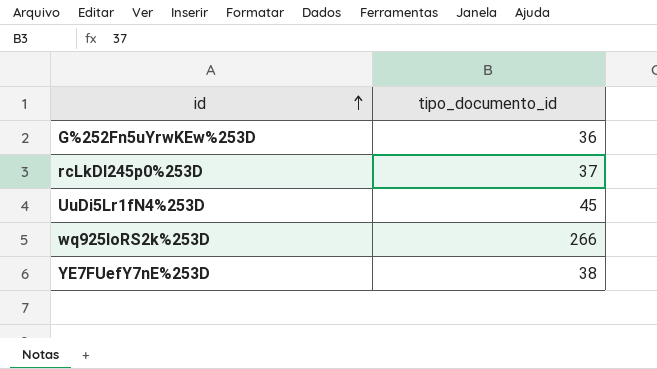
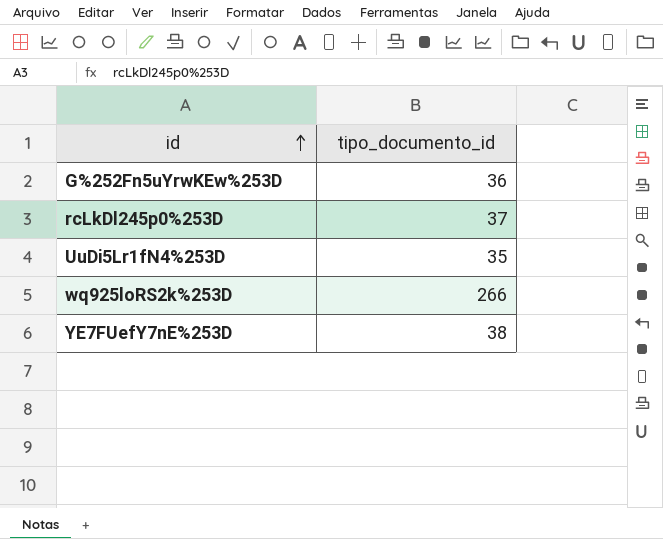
UuDi5Lr1fN4%253D | tipo_documento_id: 45 -> 35

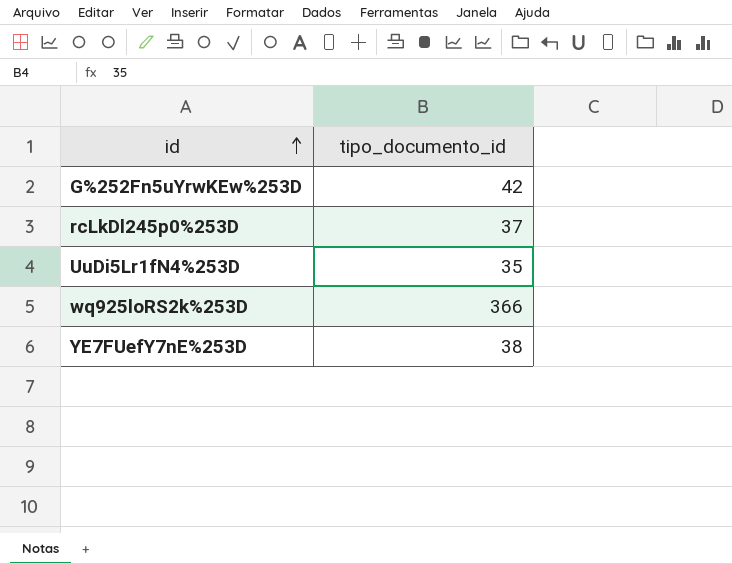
G%252Fn5uYrwKEw%253D | tipo_documento_id: 36 -> 42
wq925loRS2k%253D | tipo_documento_id: 266 -> 366

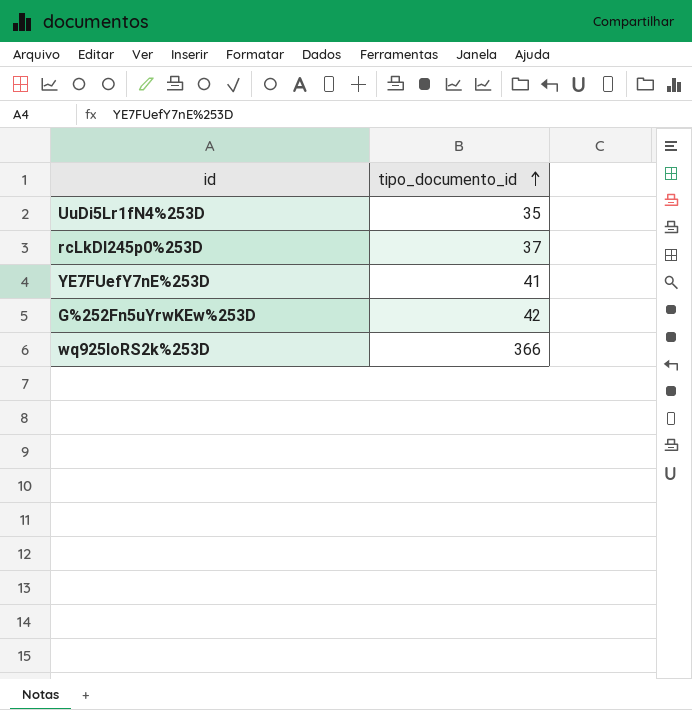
row order: id ascending -> tipo_documento_id ascending
YE7FUefY7nE%253D | tipo_documento_id: 38 -> 41

